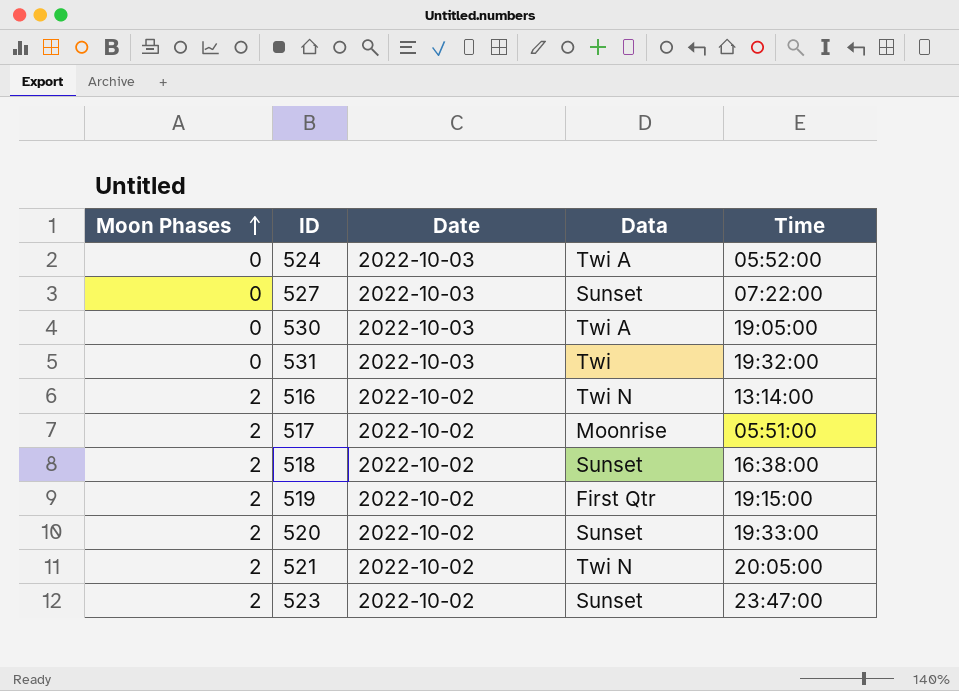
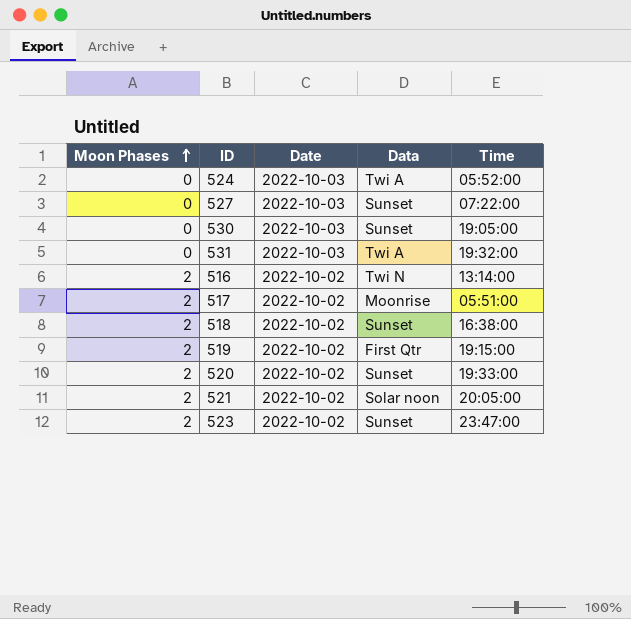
530 | Data: Twi A -> Sunset
531 | Data: Twi -> Twi A
521 | Data: Twi N -> Solar noon

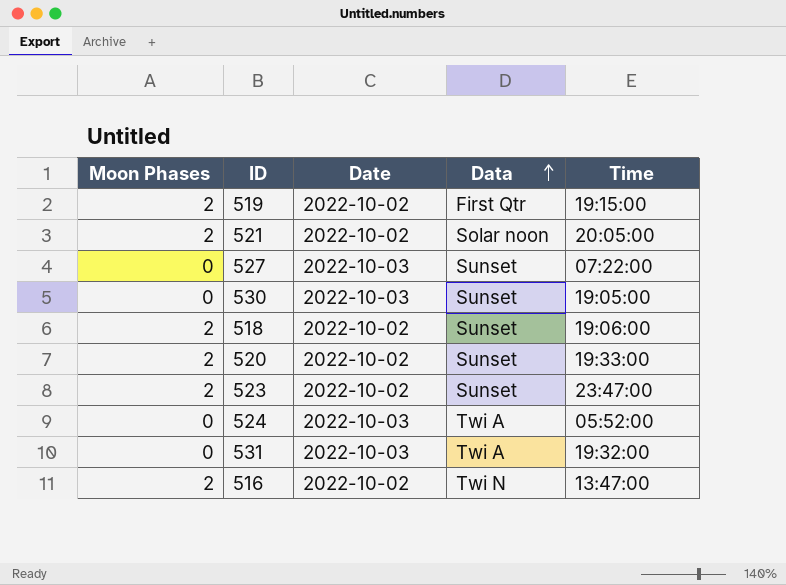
row order: Moon Phases ascending -> Data ascending
row 517: 2 | 2022-10-02 | Moonrise | 05:51:00 -> none
518 | Time: 16:38:00 -> 19:06:00
516 | Time: 13:14:00 -> 13:47:00

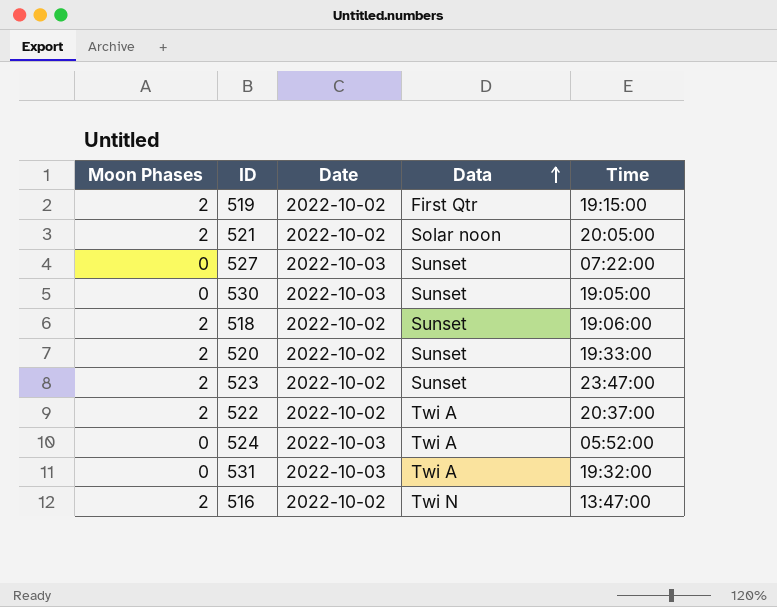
row 522: none -> 2 | 2022-10-02 | Twi A | 20:37:00

